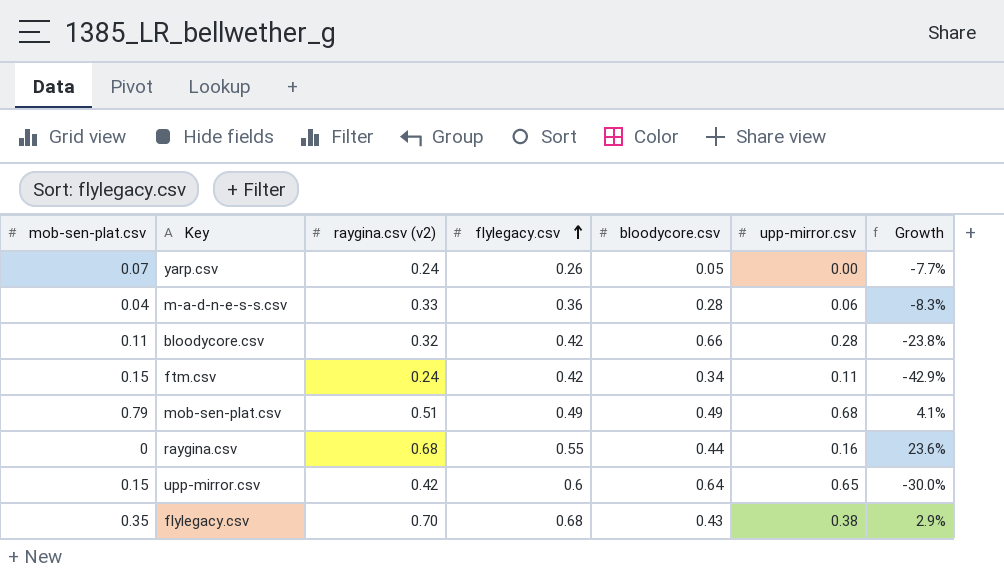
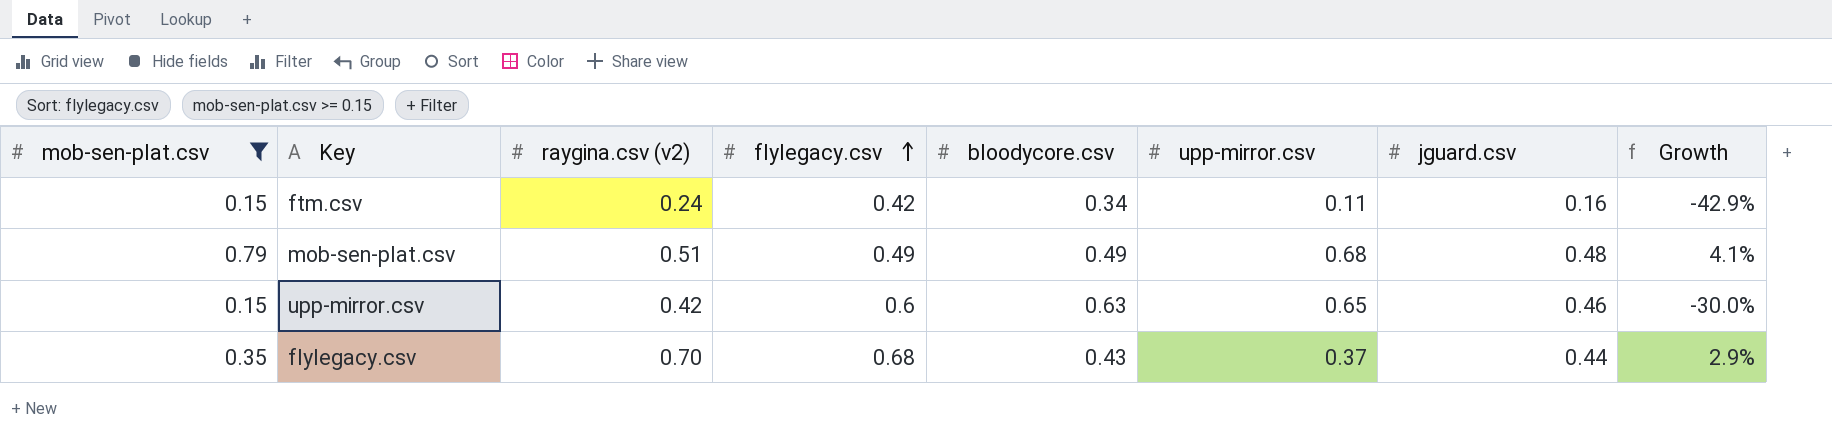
filter: none -> mob-sen-plat.csv >= 0.15
column jguard.csv | position: none -> 7
upp-mirror.csv | bloodycore.csv: 0.64 -> 0.63
flylegacy.csv | upp-mirror.csv: 0.38 -> 0.37

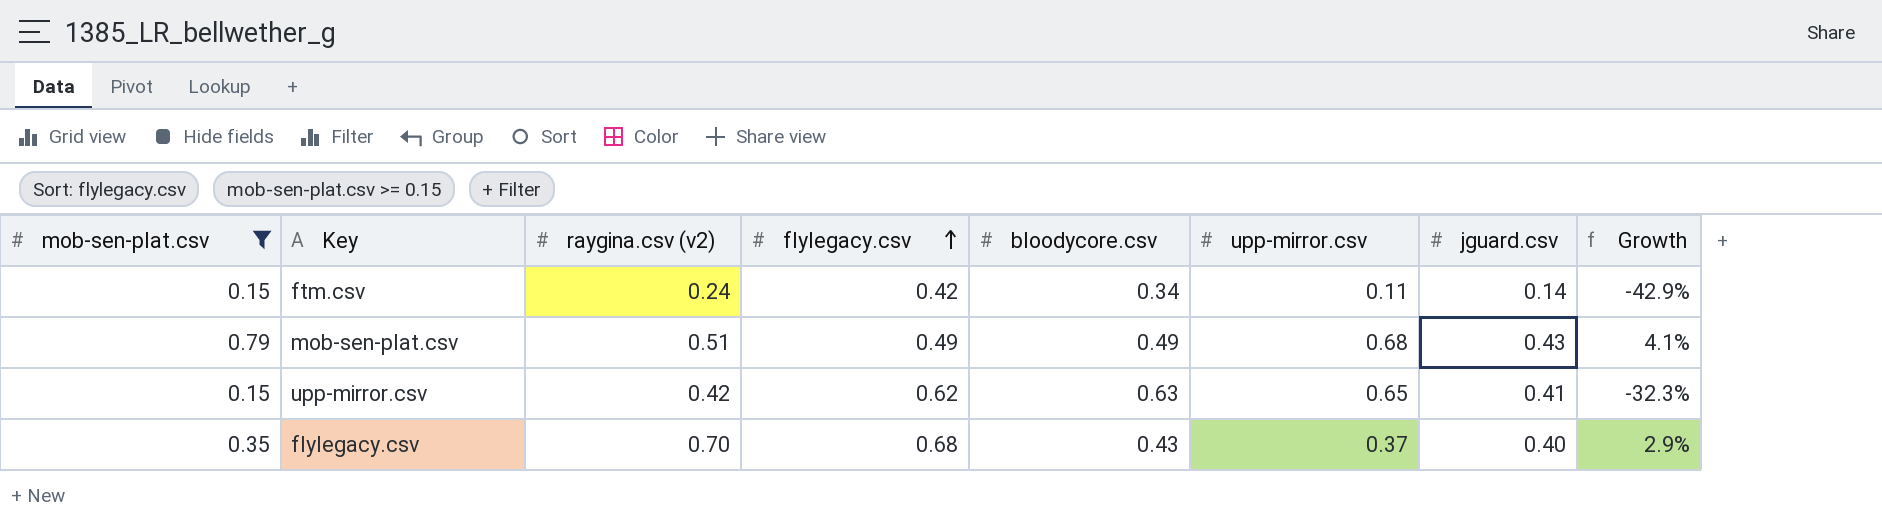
ftm.csv | jguard.csv: 0.16 -> 0.14
mob-sen-plat.csv | jguard.csv: 0.48 -> 0.43
upp-mirror.csv | flylegacy.csv: 0.6 -> 0.62
upp-mirror.csv | jguard.csv: 0.46 -> 0.41
upp-mirror.csv | Growth: -30.0% -> -32.3%
flylegacy.csv | jguard.csv: 0.44 -> 0.40

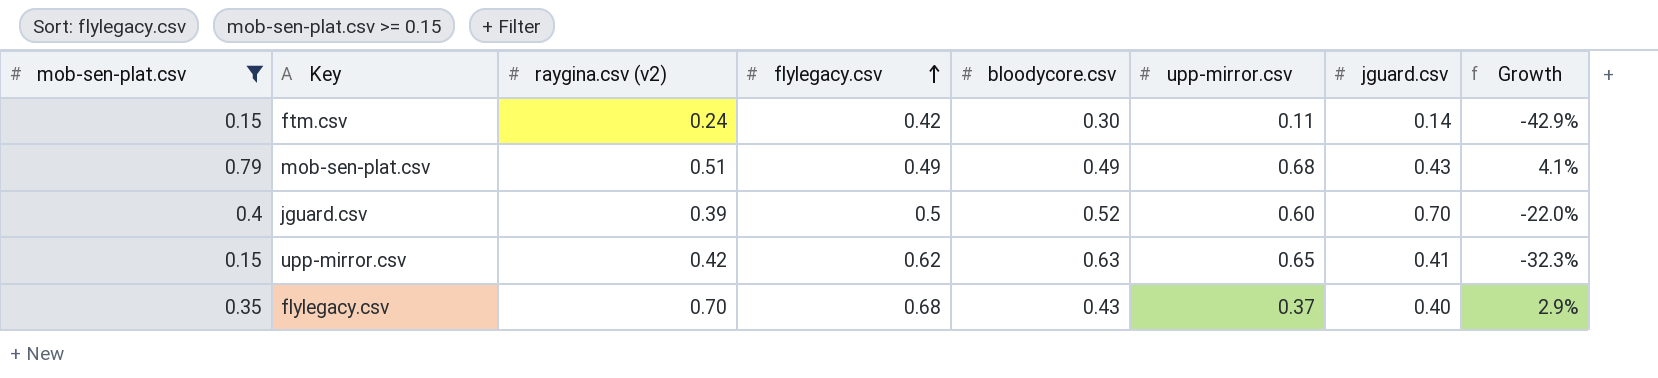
ftm.csv | bloodycore.csv: 0.34 -> 0.30
row jguard.csv: none -> 0.4 | 0.39 | 0.5 | 0.52 | 0.60 | 0.70 | -22.0%

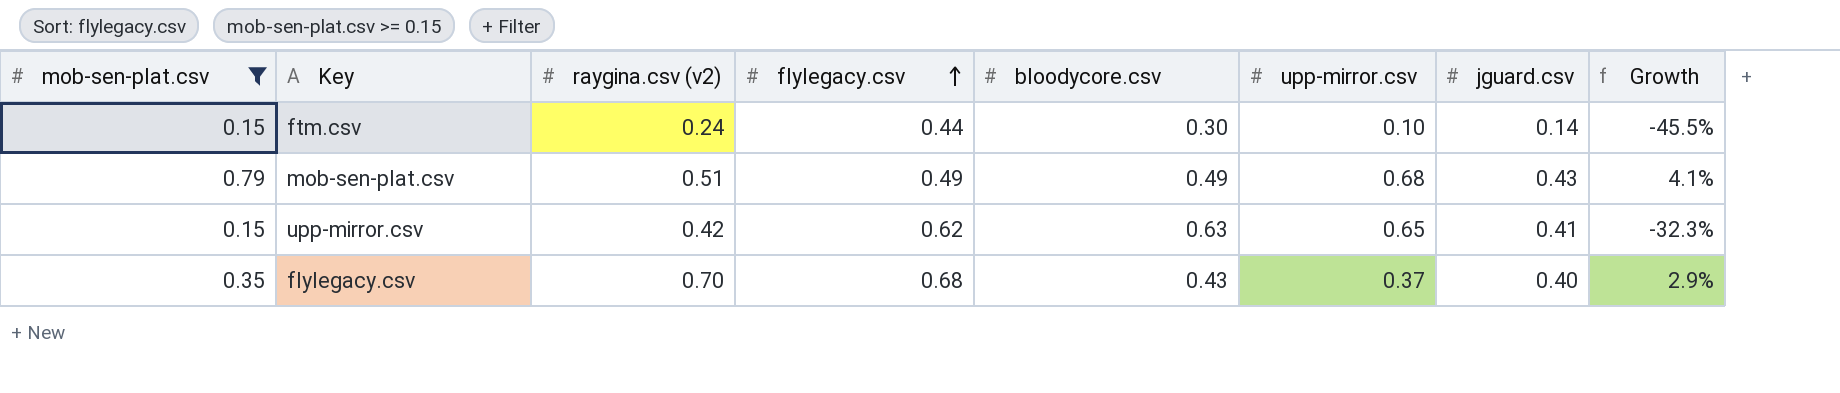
row jguard.csv: 0.4 | 0.39 | 0.5 | 0.52 | 0.60 | 0.70 | -22.0% -> none
ftm.csv | flylegacy.csv: 0.42 -> 0.44
ftm.csv | upp-mirror.csv: 0.11 -> 0.10
ftm.csv | Growth: -42.9% -> -45.5%

